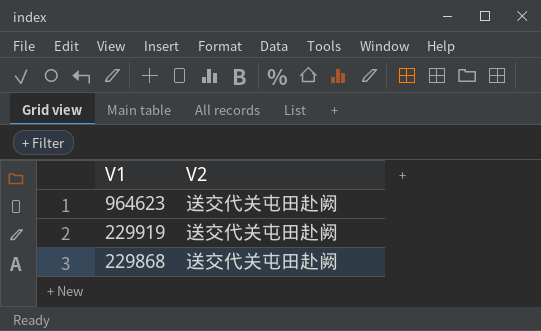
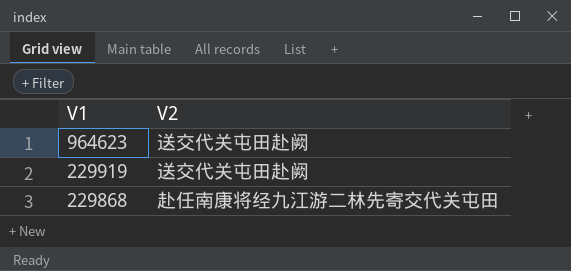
229868 | V2: 送交代关屯田赴阙 -> 赴任南康将经九江游二林先寄交代关屯田

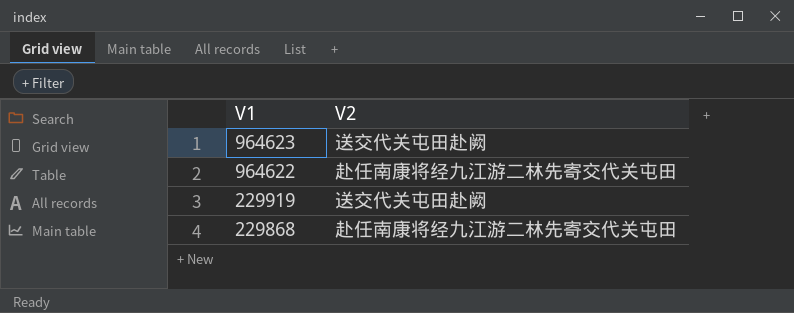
row 964622: none -> 赴任南康将经九江游二林先寄交代关屯田

